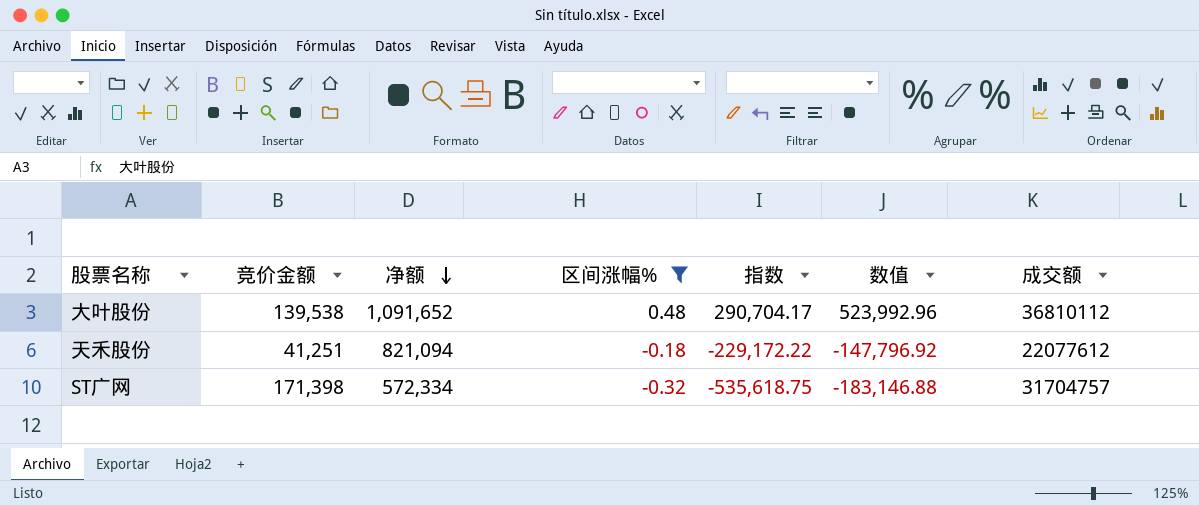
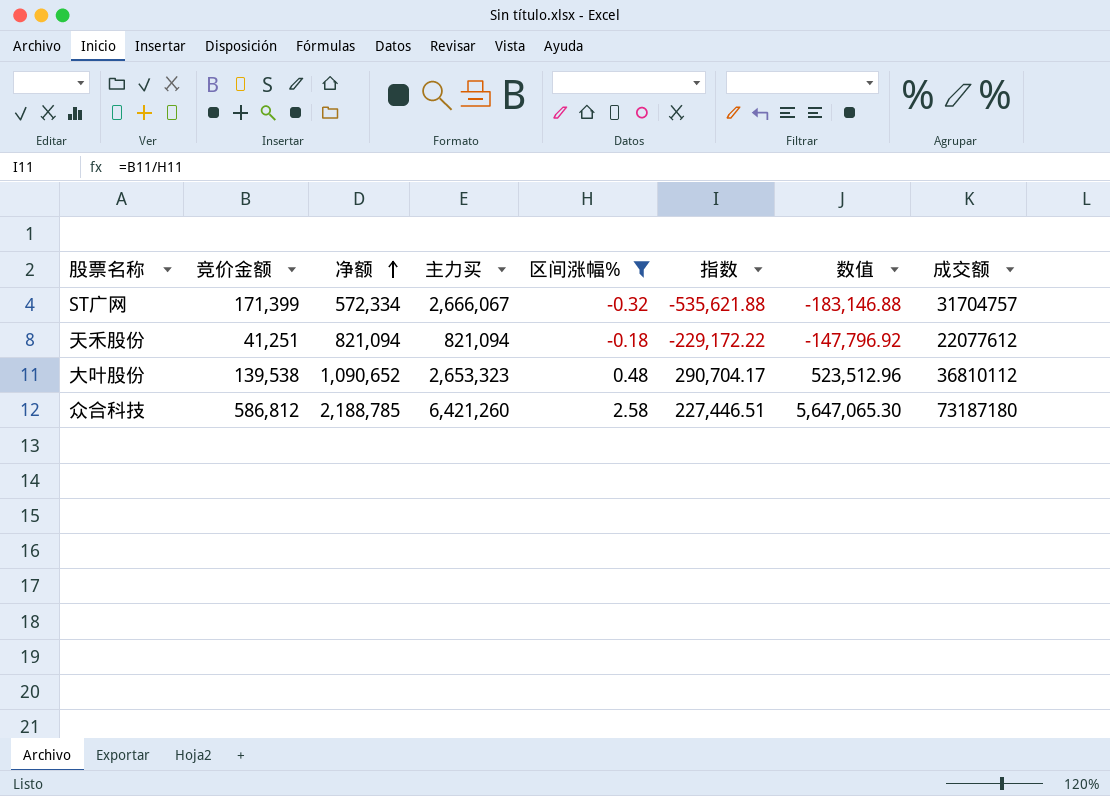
row order: 净额 descending -> 净额 ascending
column 主力买 | position: none -> 4
ST广网 | 竞价金额: 171,398 -> 171,399
ST广网 | 指数: -535,618.75 -> -535,621.88
大叶股份 | 净额: 1,091,652 -> 1,090,652
大叶股份 | 数值: 523,992.96 -> 523,512.96
row 众合科技: none -> 586,812 | 2,188,785 | 6,421,260 | 2.58 | 227,446.51 | 5,647,065.30 | 73187180

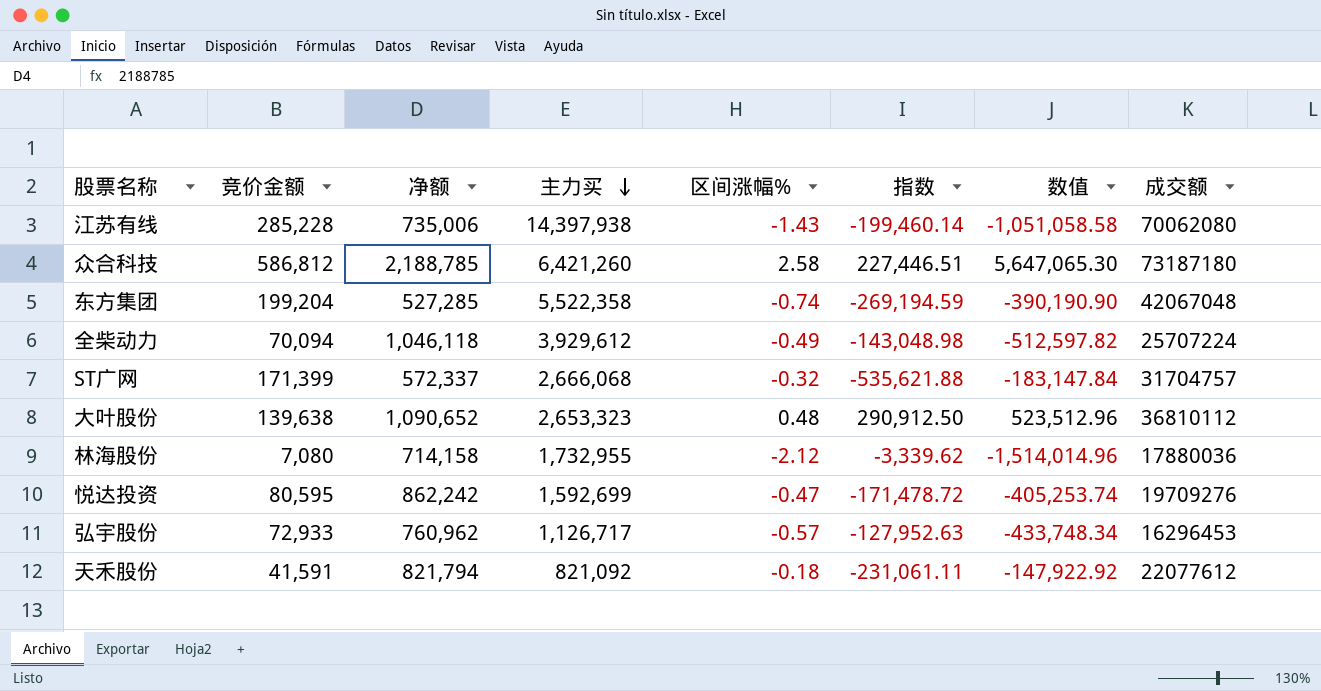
filter: 区间涨幅% >= -0.32 -> none
row order: 净额 ascending -> 主力买 descending
ST广网 | 净额: 572,334 -> 572,337
ST广网 | 主力买: 2,666,067 -> 2,666,068
ST广网 | 数值: -183,146.88 -> -183,147.84
大叶股份 | 竞价金额: 139,538 -> 139,638
大叶股份 | 指数: 290,704.17 -> 290,912.50
天禾股份 | 竞价金额: 41,251 -> 41,591
天禾股份 | 净额: 821,094 -> 821,794
天禾股份 | 主力买: 821,094 -> 821,092
天禾股份 | 指数: -229,172.22 -> -231,061.11
天禾股份 | 数值: -147,796.92 -> -147,922.92

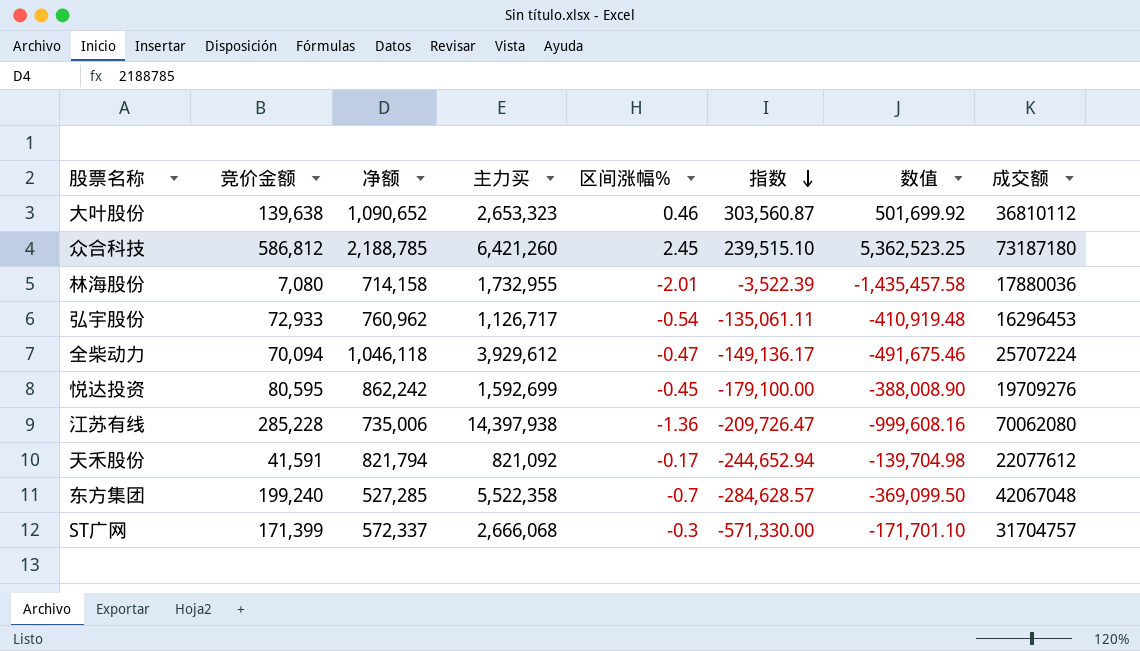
row order: 主力买 descending -> 指数 descending
大叶股份 | 区间涨幅%: 0.48 -> 0.46
大叶股份 | 指数: 290,912.50 -> 303,560.87
大叶股份 | 数值: 523,512.96 -> 501,699.92
众合科技 | 区间涨幅%: 2.58 -> 2.45
众合科技 | 指数: 227,446.51 -> 239,515.10
众合科技 | 数值: 5,647,065.30 -> 5,362,523.25
林海股份 | 区间涨幅%: -2.12 -> -2.01
林海股份 | 指数: -3,339.62 -> -3,522.39
林海股份 | 数值: -1,514,014.96 -> -1,435,457.58
弘宇股份 | 区间涨幅%: -0.57 -> -0.54
弘宇股份 | 指数: -127,952.63 -> -135,061.11
弘宇股份 | 数值: -433,748.34 -> -410,919.48
全柴动力 | 区间涨幅%: -0.49 -> -0.47
全柴动力 | 指数: -143,048.98 -> -149,136.17
全柴动力 | 数值: -512,597.82 -> -491,675.46
悦达投资 | 区间涨幅%: -0.47 -> -0.45
悦达投资 | 指数: -171,478.72 -> -179,100.00
悦达投资 | 数值: -405,253.74 -> -388,008.90
江苏有线 | 区间涨幅%: -1.43 -> -1.36
江苏有线 | 指数: -199,460.14 -> -209,726.47
江苏有线 | 数值: -1,051,058.58 -> -999,608.16
天禾股份 | 区间涨幅%: -0.18 -> -0.17
天禾股份 | 指数: -231,061.11 -> -244,652.94
天禾股份 | 数值: -147,922.92 -> -139,704.98
东方集团 | 竞价金额: 199,204 -> 199,240
东方集团 | 区间涨幅%: -0.74 -> -0.7
东方集团 | 指数: -269,194.59 -> -284,628.57
东方集团 | 数值: -390,190.90 -> -369,099.50
ST广网 | 区间涨幅%: -0.32 -> -0.3
ST广网 | 指数: -535,621.88 -> -571,330.00
ST广网 | 数值: -183,147.84 -> -171,701.10

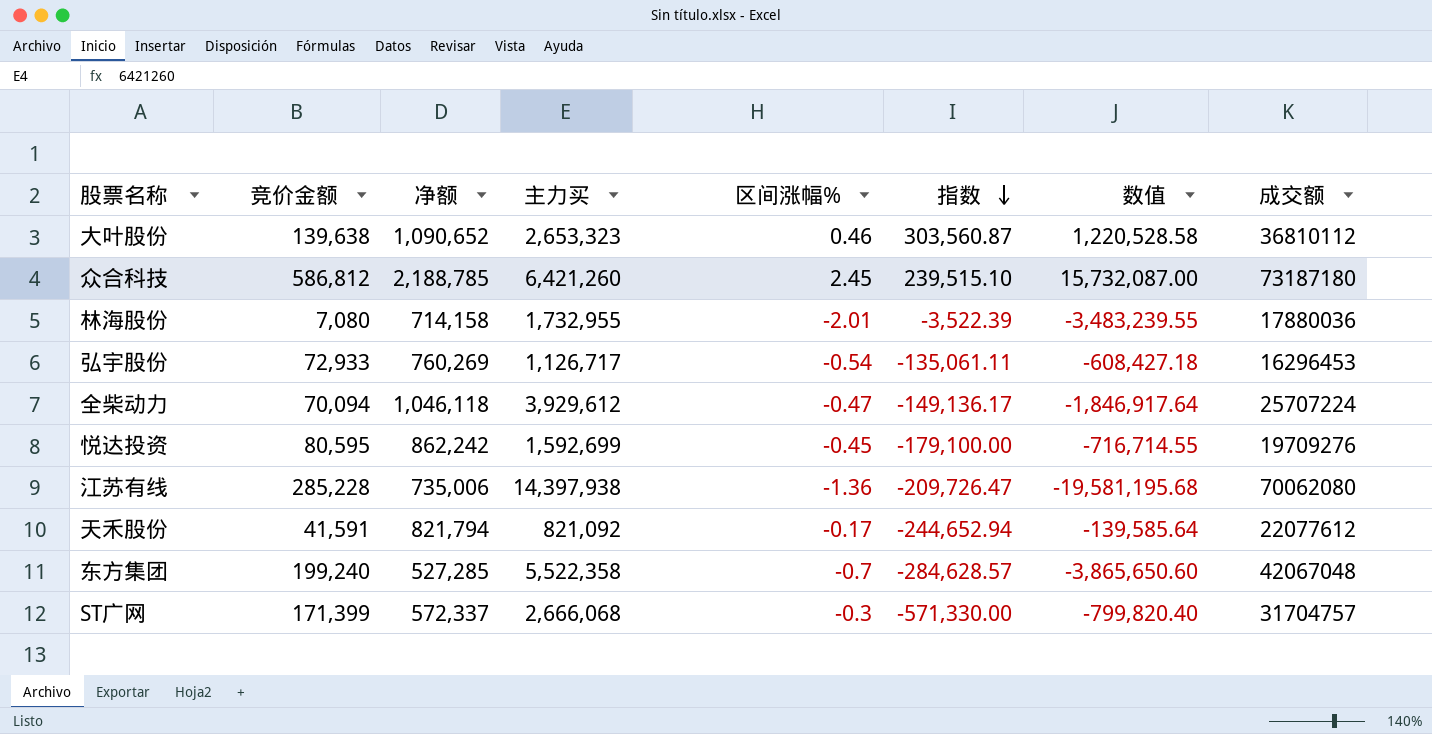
column 数值 | formula: [净额] * [区间涨幅%] -> [主力买] * [区间涨幅%]
弘宇股份 | 净额: 760,962 -> 760,269

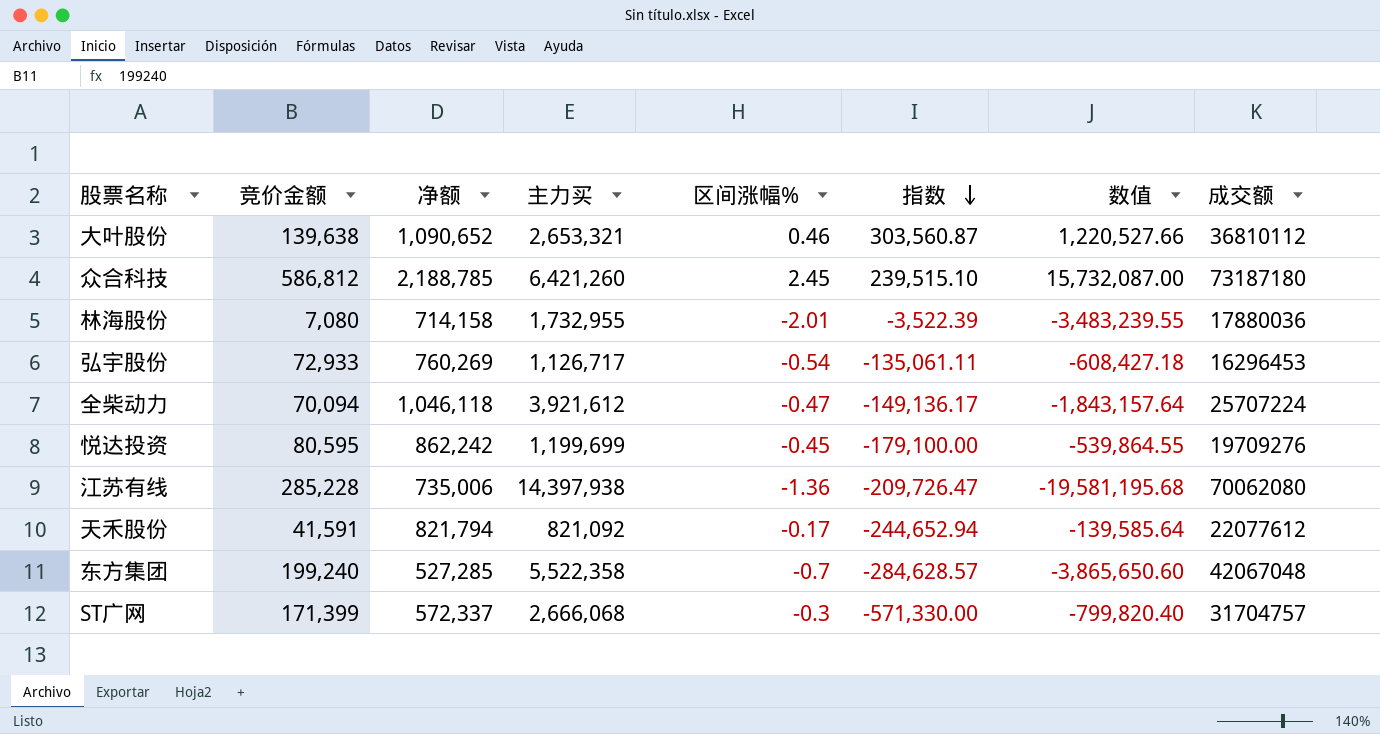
大叶股份 | 主力买: 2,653,323 -> 2,653,321
大叶股份 | 数值: 1,220,528.58 -> 1,220,527.66
全柴动力 | 主力买: 3,929,612 -> 3,921,612
全柴动力 | 数值: -1,846,917.64 -> -1,843,157.64
悦达投资 | 主力买: 1,592,699 -> 1,199,699
悦达投资 | 数值: -716,714.55 -> -539,864.55

